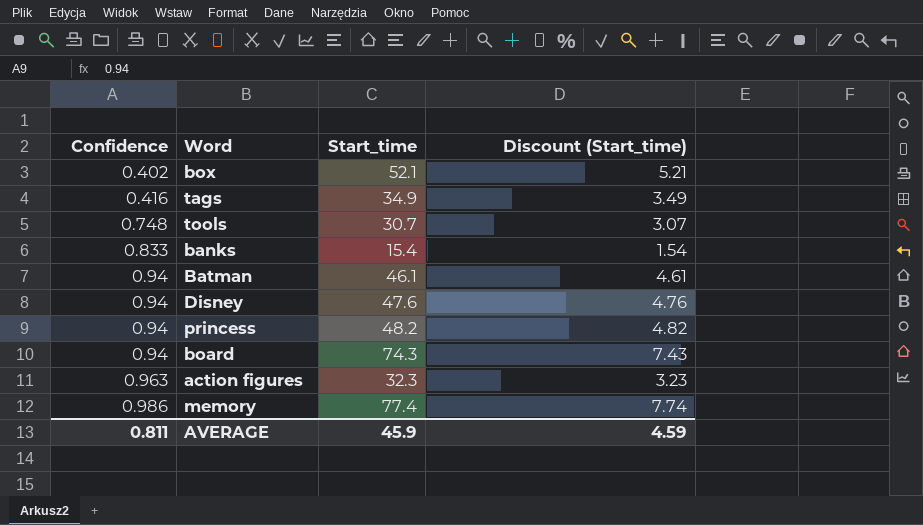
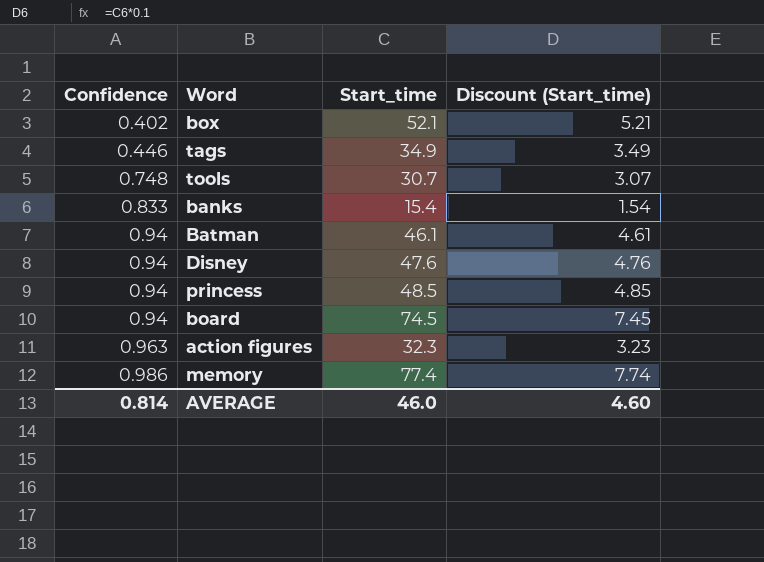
tags | Confidence: 0.416 -> 0.446
princess | Start_time: 48.2 -> 48.5
princess | Discount (Start_time): 4.82 -> 4.85
board | Start_time: 74.3 -> 74.5
board | Discount (Start_time): 7.43 -> 7.45
AVERAGE | Confidence: 0.811 -> 0.814
AVERAGE | Start_time: 45.9 -> 46.0
AVERAGE | Discount (Start_time): 4.59 -> 4.60

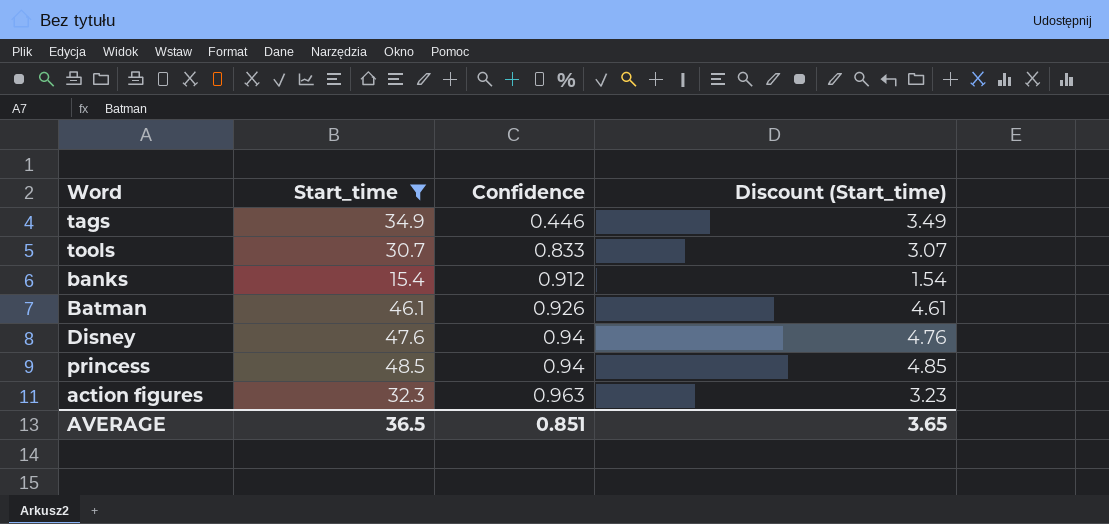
filter: none -> Start_time <= 48.5
column Confidence | position: 1 -> 3
tools | Confidence: 0.748 -> 0.833
banks | Confidence: 0.833 -> 0.912
Batman | Confidence: 0.94 -> 0.926
AVERAGE | Start_time: 46.0 -> 36.5
AVERAGE | Confidence: 0.814 -> 0.851
AVERAGE | Discount (Start_time): 4.60 -> 3.65

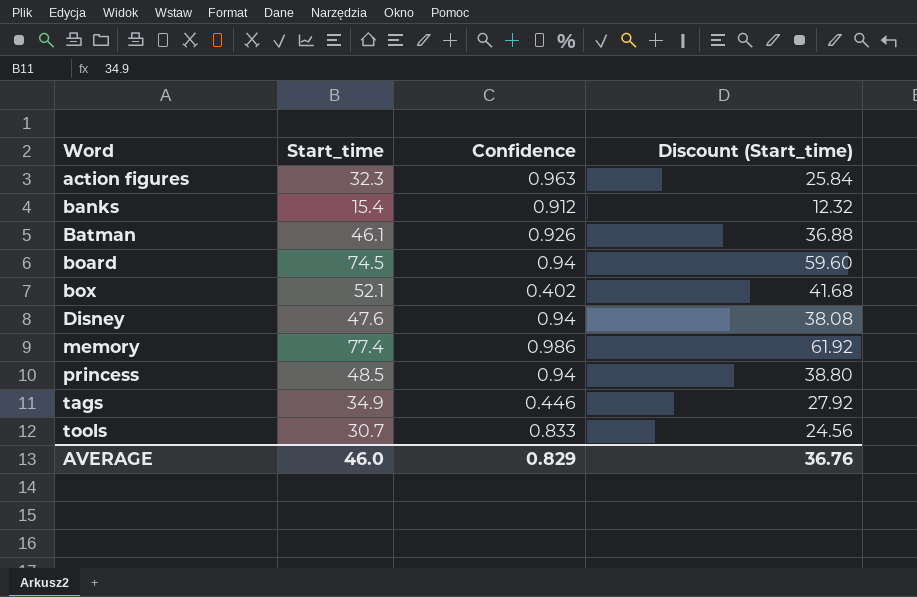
filter: Start_time <= 48.5 -> none
row order: Confidence ascending -> Word ascending
column Discount (Start_time) | formula: [Start_time] * 0.1 -> [Start_time] * 0.8
AVERAGE | Start_time: 36.5 -> 46.0
AVERAGE | Confidence: 0.851 -> 0.829
AVERAGE | Discount (Start_time): 3.65 -> 36.76

